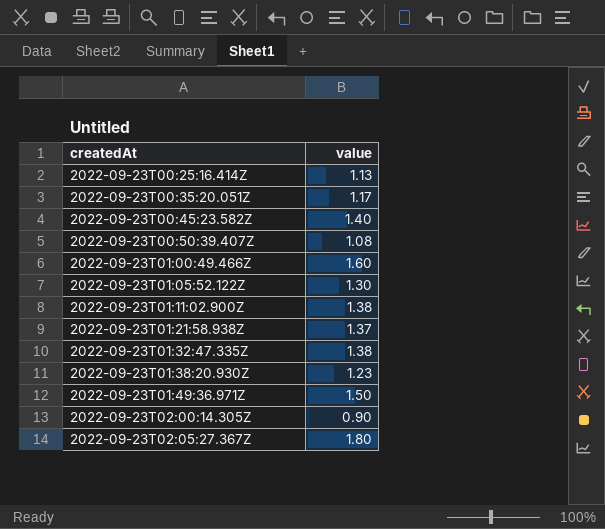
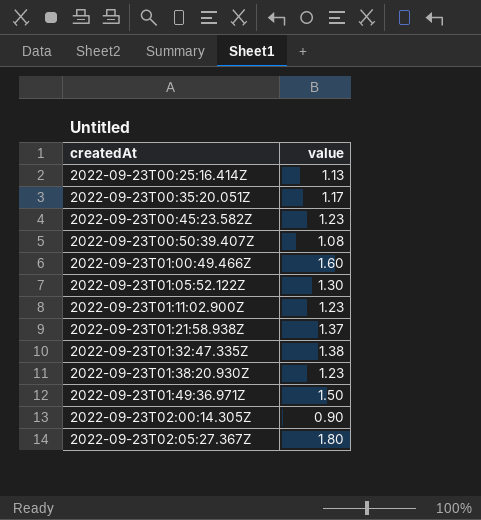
2022-09-23T00:45:23.582Z | value: 1.40 -> 1.23
2022-09-23T01:11:02.900Z | value: 1.38 -> 1.23

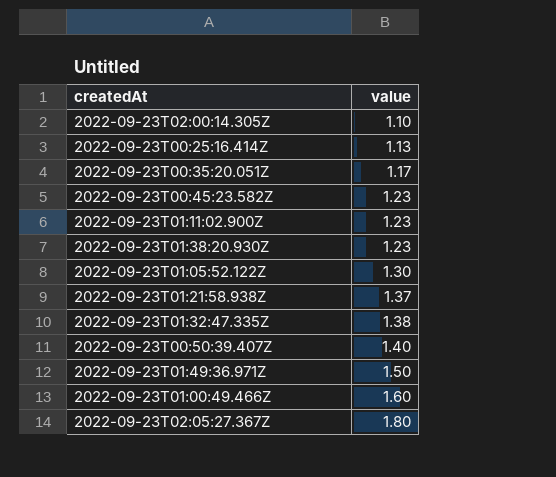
row order: createdAt ascending -> value ascending
2022-09-23T02:00:14.305Z | value: 0.90 -> 1.10
2022-09-23T00:50:39.407Z | value: 1.08 -> 1.40

